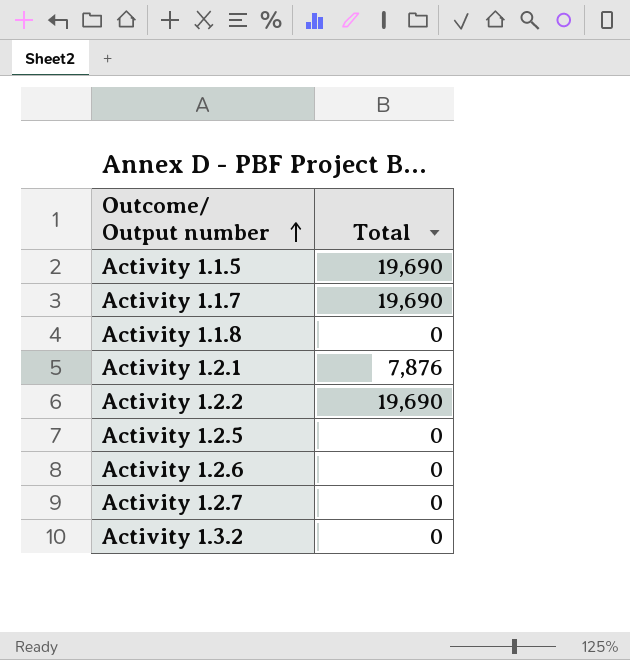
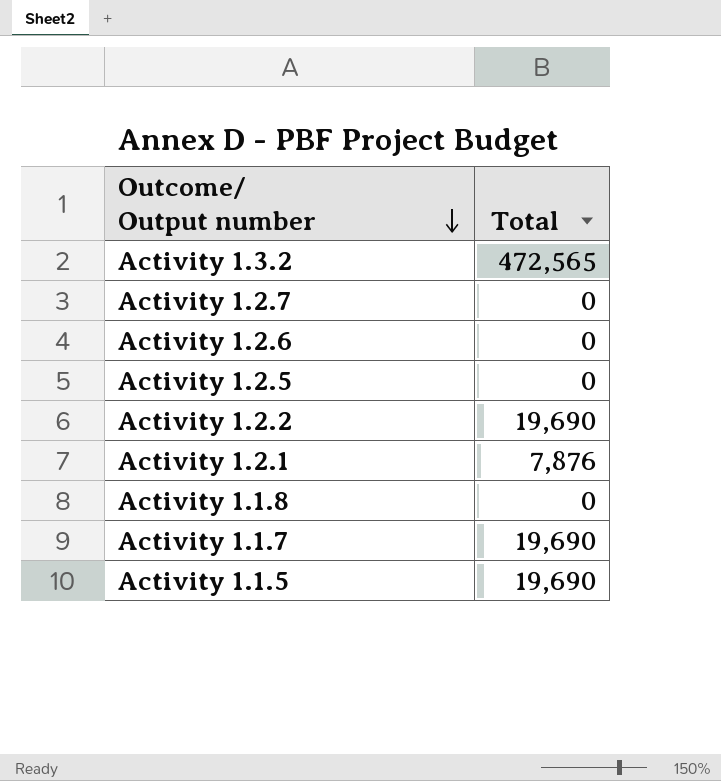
row order: Outcome/ Output number ascending -> Outcome/ Output number descending
Activity 1.3.2 | Total: 0 -> 472,565

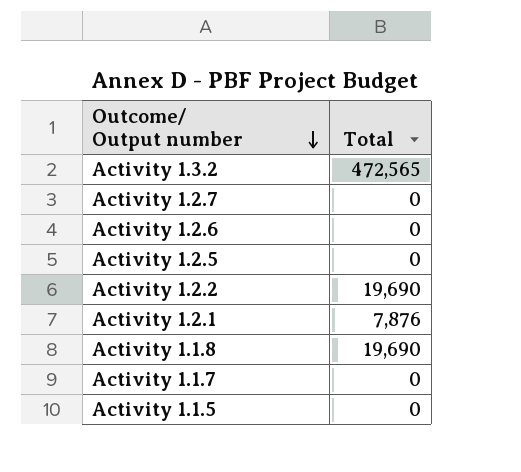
Activity 1.1.8 | Total: 0 -> 19,690
Activity 1.1.7 | Total: 19,690 -> 0
Activity 1.1.5 | Total: 19,690 -> 0

